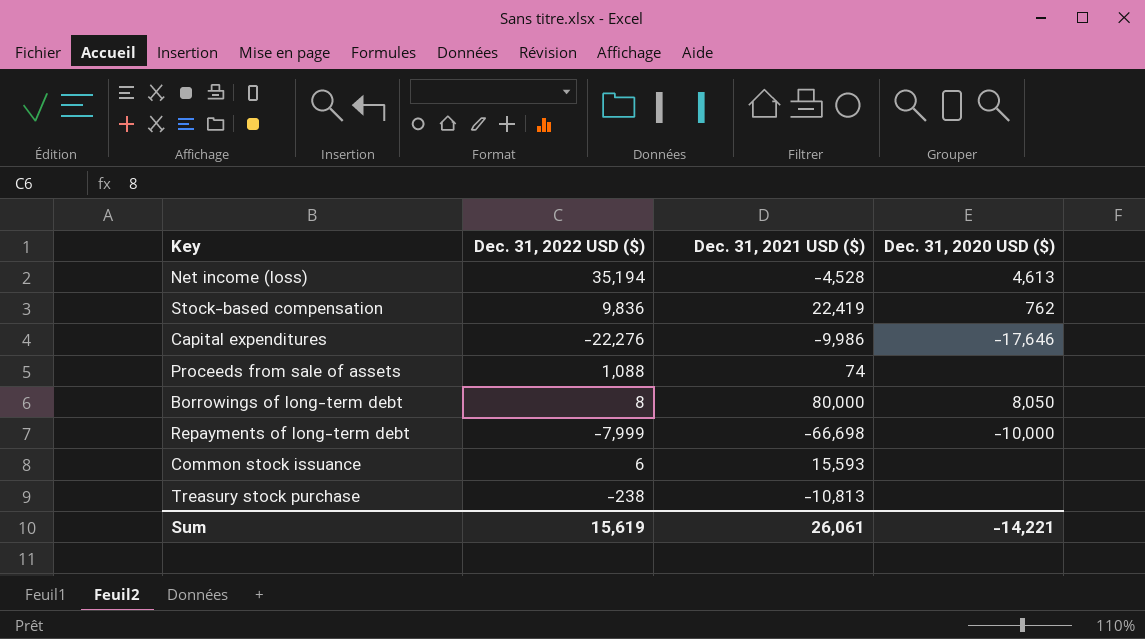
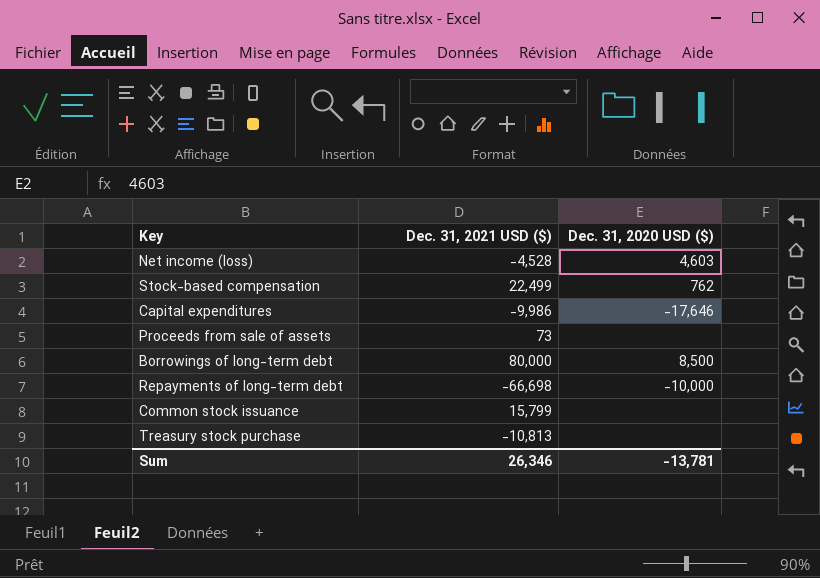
column Dec. 31, 2022 USD ($) | position: 2 -> none
Net income (loss) | Dec. 31, 2020 USD ($): 4,613 -> 4,603
Stock-based compensation | Dec. 31, 2021 USD ($): 22,419 -> 22,499
Proceeds from sale of assets | Dec. 31, 2021 USD ($): 74 -> 73
Borrowings of long-term debt | Dec. 31, 2020 USD ($): 8,050 -> 8,500
Common stock issuance | Dec. 31, 2021 USD ($): 15,593 -> 15,799
Sum | Dec. 31, 2021 USD ($): 26,061 -> 26,346
Sum | Dec. 31, 2020 USD ($): -14,221 -> -13,781

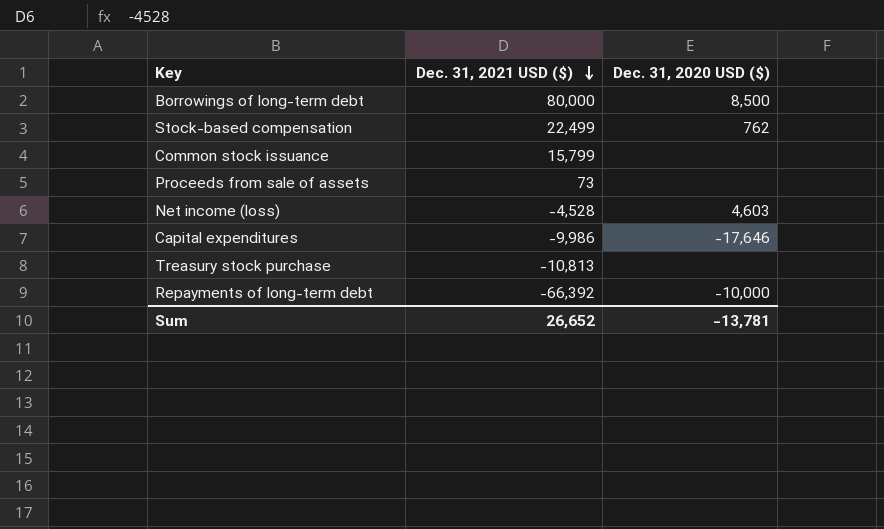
row order: none -> Dec. 31, 2021 USD ($) descending
Repayments of long-term debt | Dec. 31, 2021 USD ($): -66,698 -> -66,392
Sum | Dec. 31, 2021 USD ($): 26,346 -> 26,652

